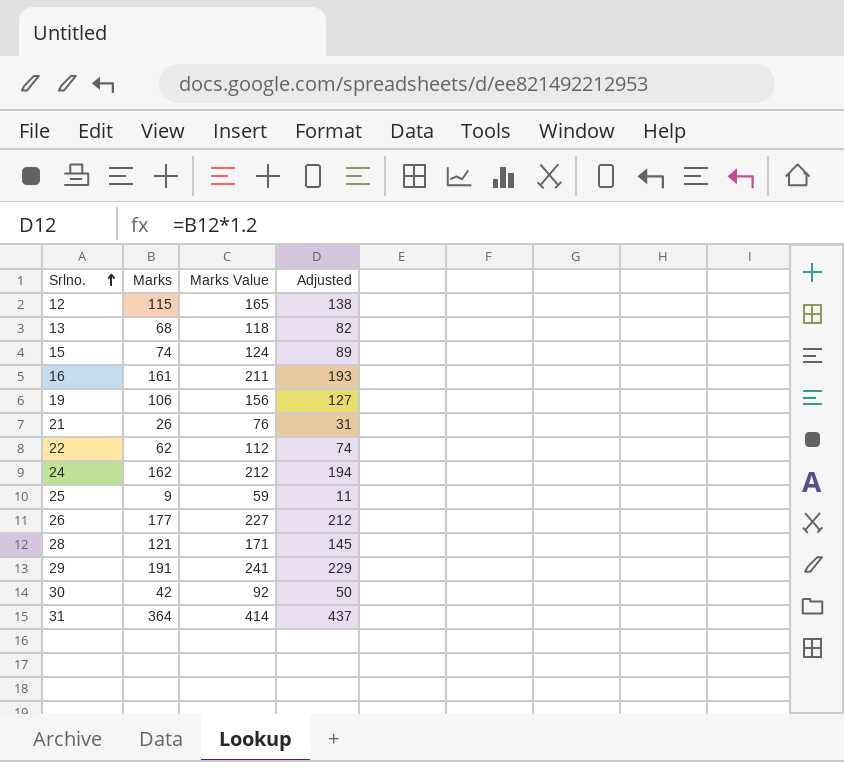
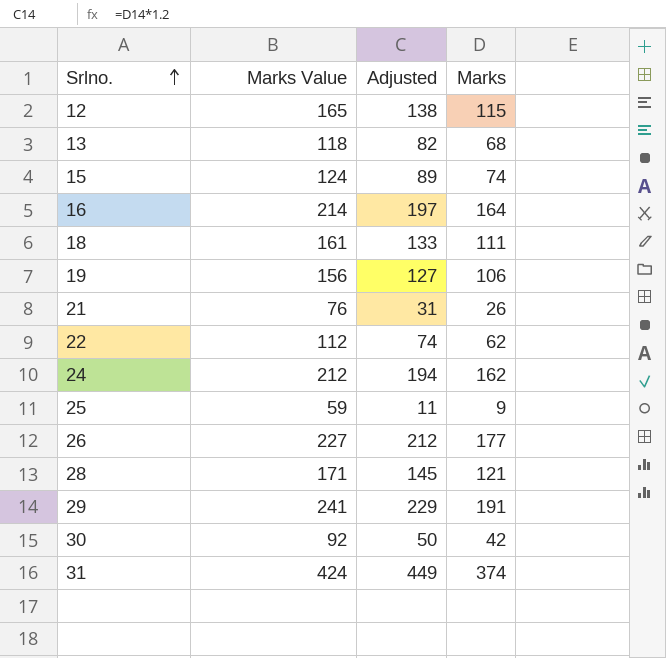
column Marks | position: 2 -> 4
16 | Marks Value: 211 -> 214
16 | Adjusted: 193 -> 197
16 | Marks: 161 -> 164
row 18: none -> 161 | 133 | 111
31 | Marks Value: 414 -> 424
31 | Adjusted: 437 -> 449
31 | Marks: 364 -> 374

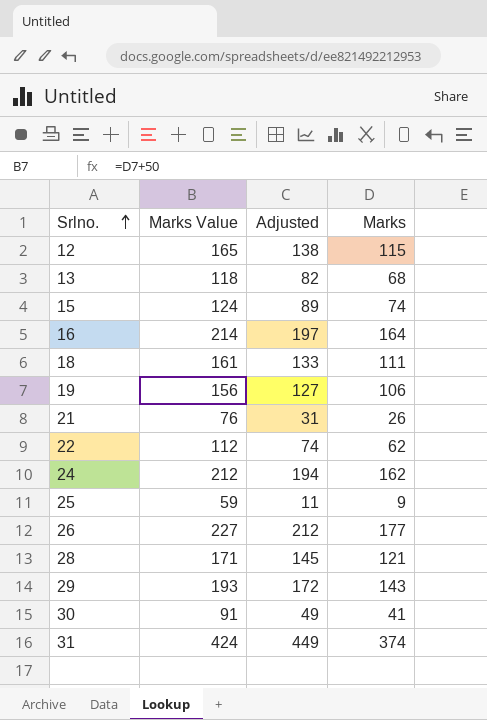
29 | Marks Value: 241 -> 193
29 | Adjusted: 229 -> 172
29 | Marks: 191 -> 143
30 | Marks Value: 92 -> 91
30 | Adjusted: 50 -> 49
30 | Marks: 42 -> 41

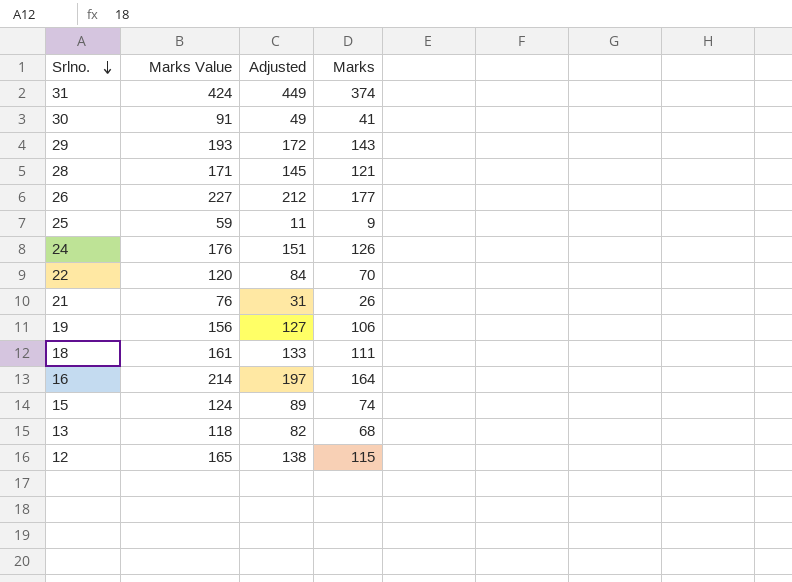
row order: Srlno. ascending -> Srlno. descending
24 | Marks Value: 212 -> 176
24 | Adjusted: 194 -> 151
24 | Marks: 162 -> 126
22 | Marks Value: 112 -> 120
22 | Adjusted: 74 -> 84
22 | Marks: 62 -> 70

